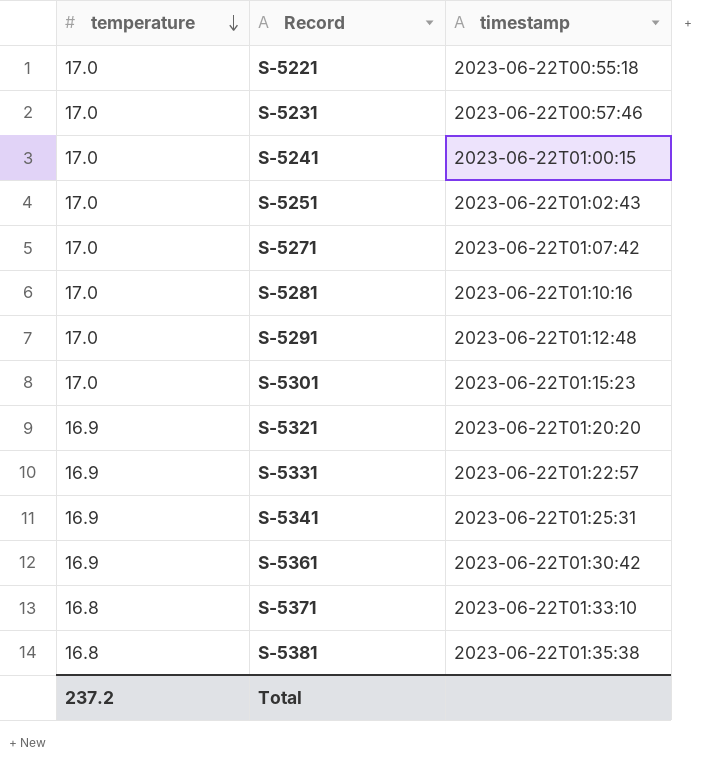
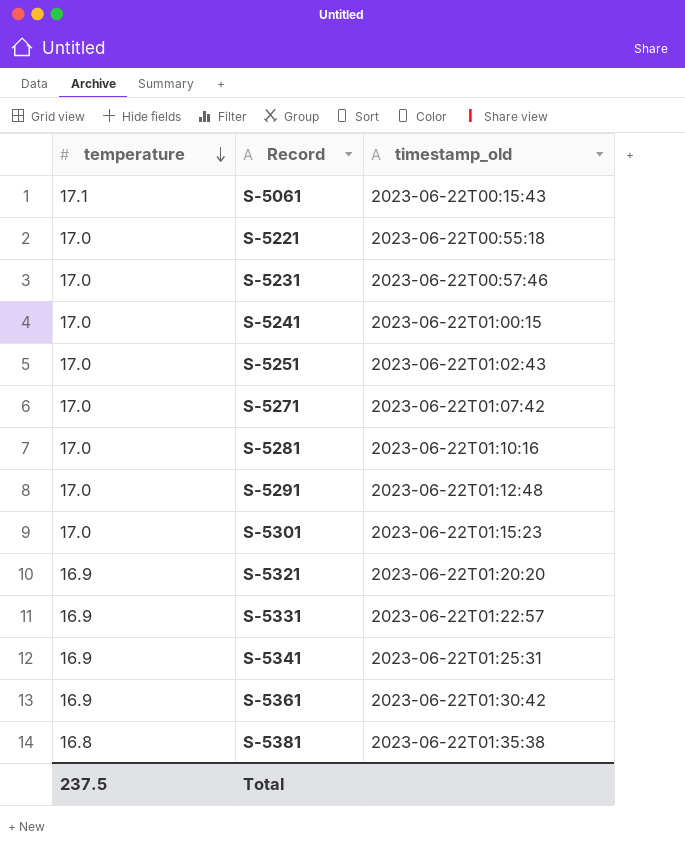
column name: timestamp -> timestamp_old
row S-5371: 16.8 | 2023-06-22T01:33:10 -> none
row S-5061: none -> 17.1 | 2023-06-22T00:15:43
Total | temperature: 237.2 -> 237.5

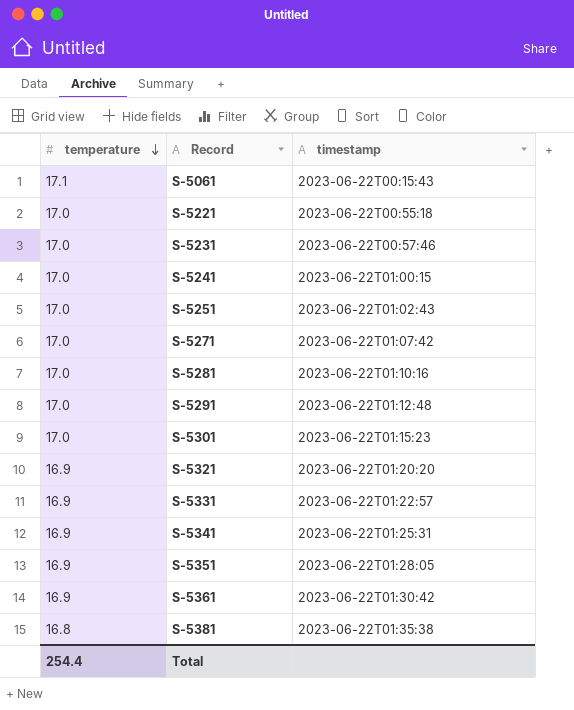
column name: timestamp_old -> timestamp
row S-5351: none -> 16.9 | 2023-06-22T01:28:05
Total | temperature: 237.5 -> 254.4

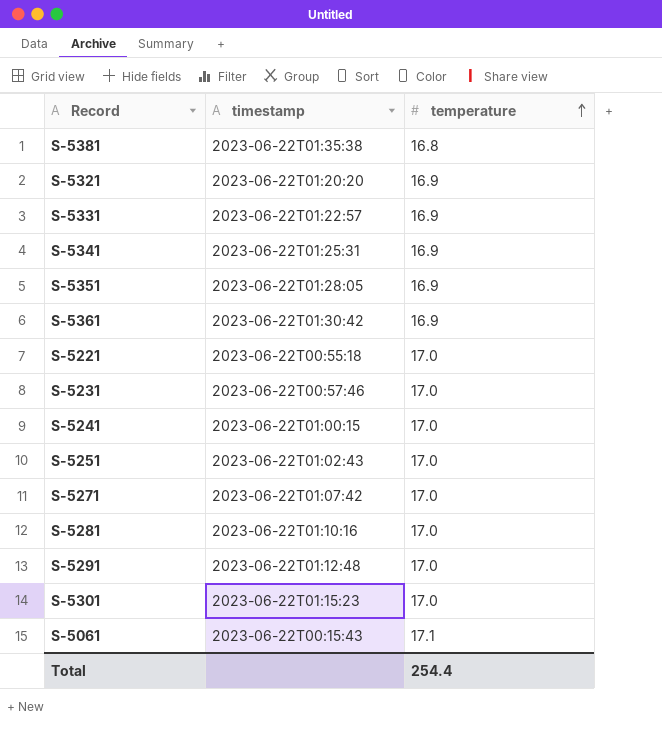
row order: temperature descending -> temperature ascending
column temperature | position: 1 -> 3

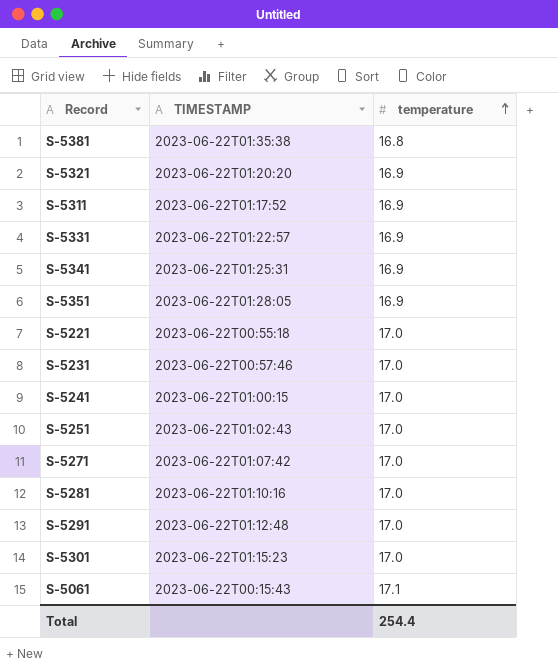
column name: timestamp -> TIMESTAMP
row S-5361: 2023-06-22T01:30:42 | 16.9 -> none
row S-5311: none -> 2023-06-22T01:17:52 | 16.9

